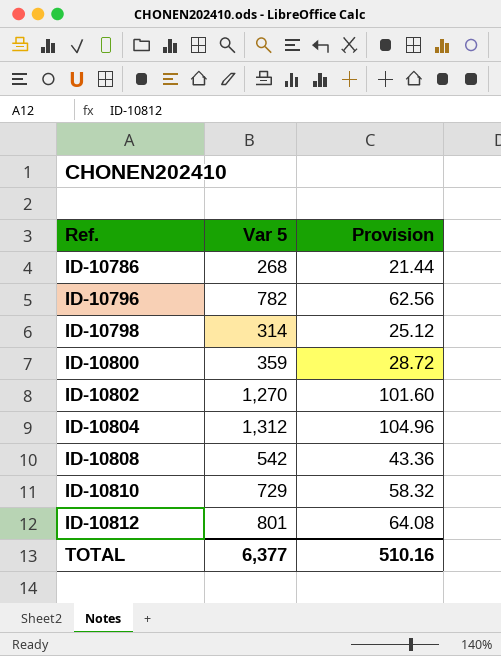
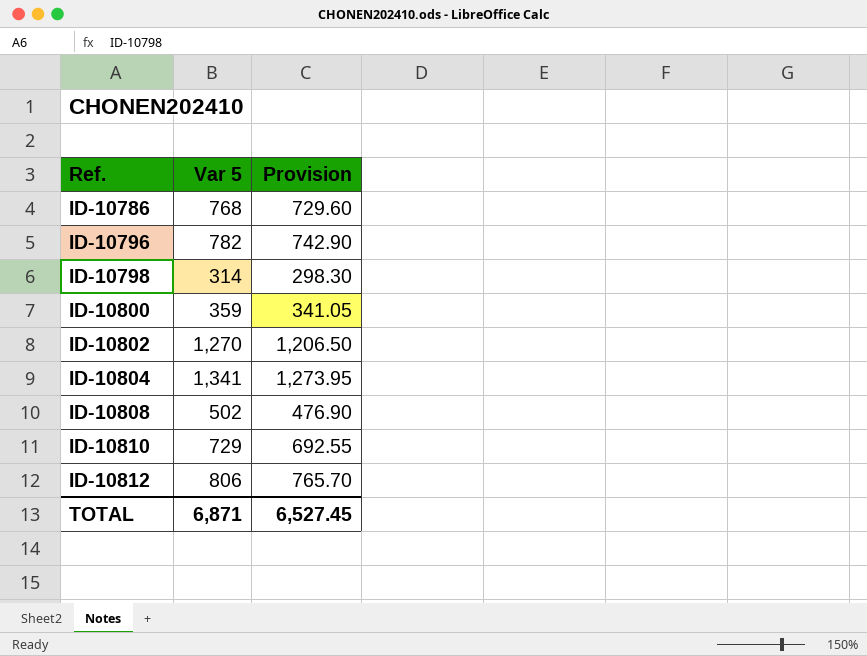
column Provision | formula: [Var 5] * 0.08 -> [Var 5] * 0.95
ID-10786 | Var 5: 268 -> 768
ID-10804 | Var 5: 1,312 -> 1,341
ID-10808 | Var 5: 542 -> 502
ID-10812 | Var 5: 801 -> 806
TOTAL | Var 5: 6,377 -> 6,871
TOTAL | Provision: 510.16 -> 6,527.45

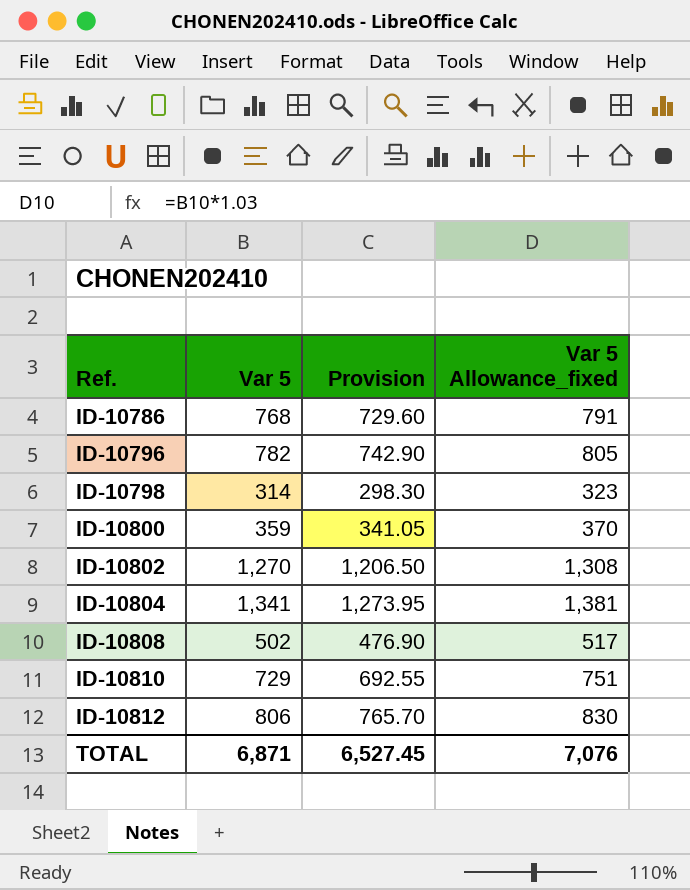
column Var 5 Allowance_fixed | formula: none -> [Var 5] * 1.03

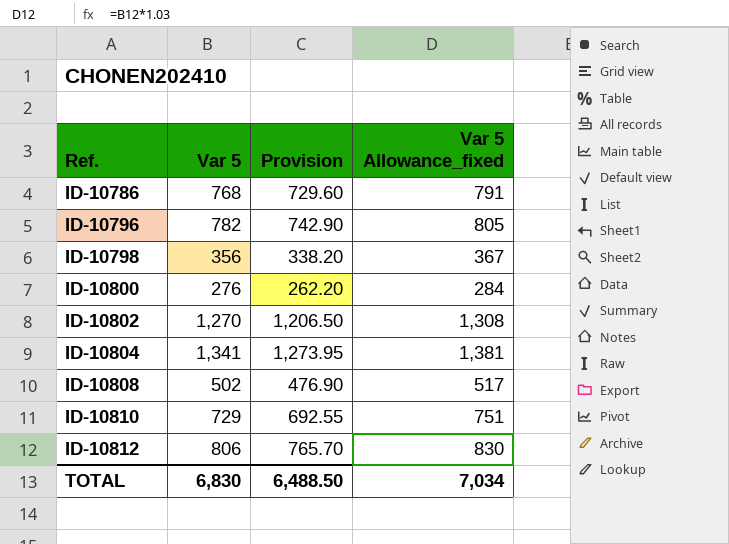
ID-10798 | Var 5: 314 -> 356
ID-10798 | Provision: 298.30 -> 338.20
ID-10798 | Var 5 Allowance_fixed: 323 -> 367
ID-10800 | Var 5: 359 -> 276
ID-10800 | Provision: 341.05 -> 262.20
ID-10800 | Var 5 Allowance_fixed: 370 -> 284
TOTAL | Var 5: 6,871 -> 6,830
TOTAL | Provision: 6,527.45 -> 6,488.50
TOTAL | Var 5 Allowance_fixed: 7,076 -> 7,034

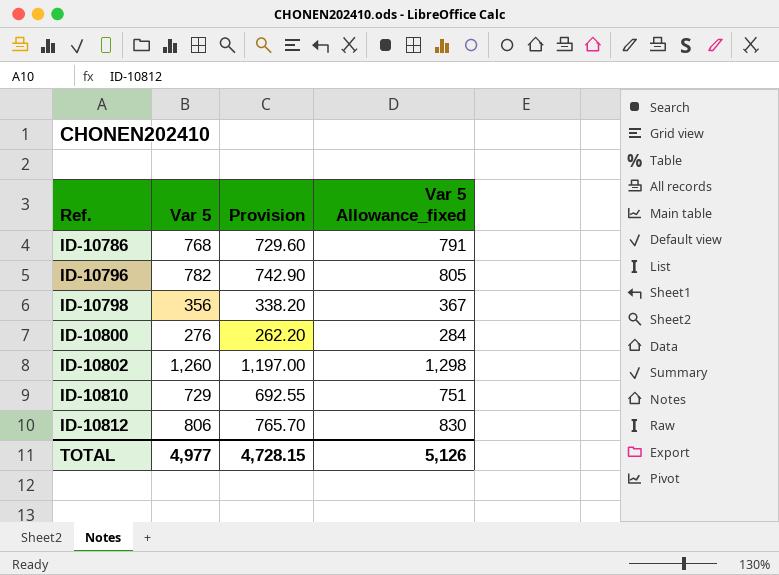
row ID-10804: 1,341 | 1,273.95 | 1,381 -> none
row ID-10808: 502 | 476.90 | 517 -> none
ID-10802 | Var 5: 1,270 -> 1,260
ID-10802 | Provision: 1,206.50 -> 1,197.00
ID-10802 | Var 5 Allowance_fixed: 1,308 -> 1,298
TOTAL | Var 5: 6,830 -> 4,977
TOTAL | Provision: 6,488.50 -> 4,728.15
TOTAL | Var 5 Allowance_fixed: 7,034 -> 5,126

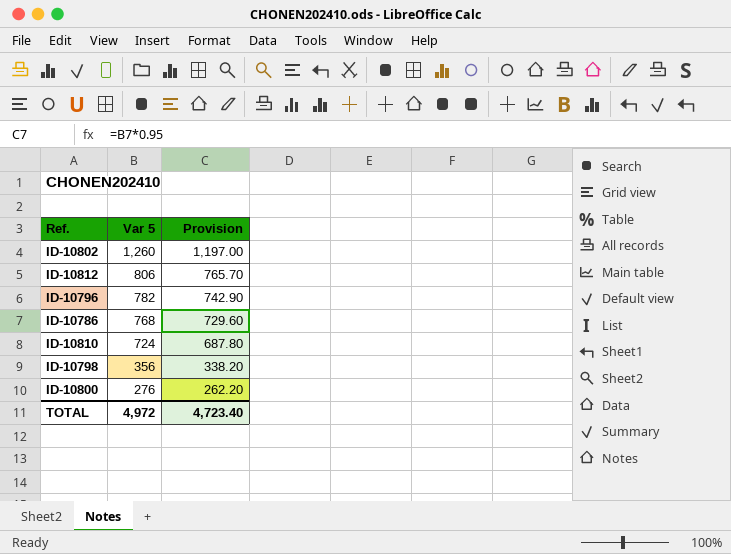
row order: Ref. ascending -> Var 5 descending
column Var 5 Allowance_fixed | formula: [Var 5] * 1.03 -> none
ID-10810 | Var 5: 729 -> 724
ID-10810 | Provision: 692.55 -> 687.80
TOTAL | Var 5: 4,977 -> 4,972
TOTAL | Provision: 4,728.15 -> 4,723.40

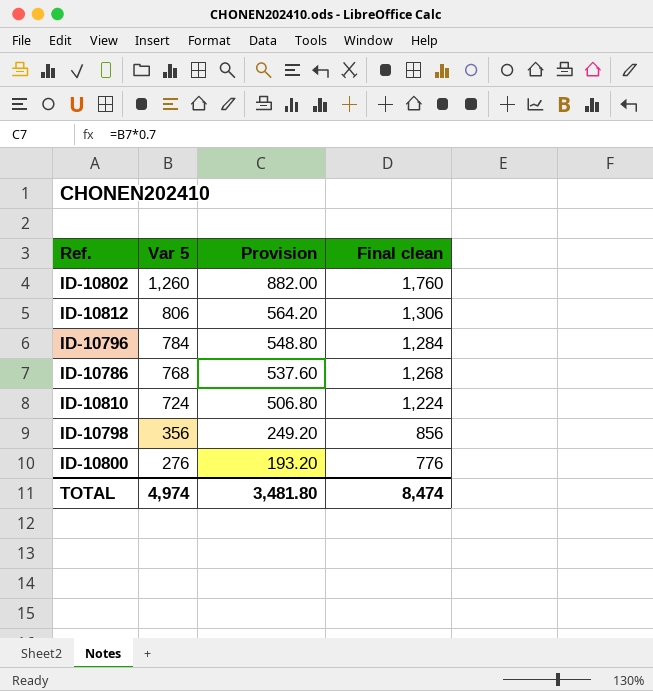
column Provision | formula: [Var 5] * 0.95 -> [Var 5] * 0.7
column Final clean | formula: none -> [Var 5] + 500
ID-10796 | Var 5: 782 -> 784
TOTAL | Var 5: 4,972 -> 4,974
TOTAL | Provision: 4,723.40 -> 3,481.80

